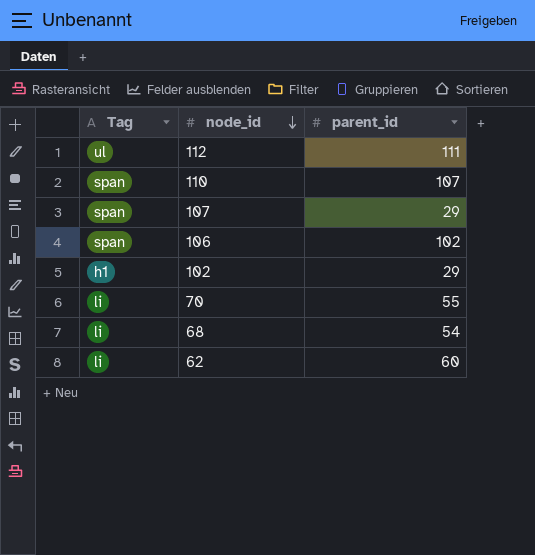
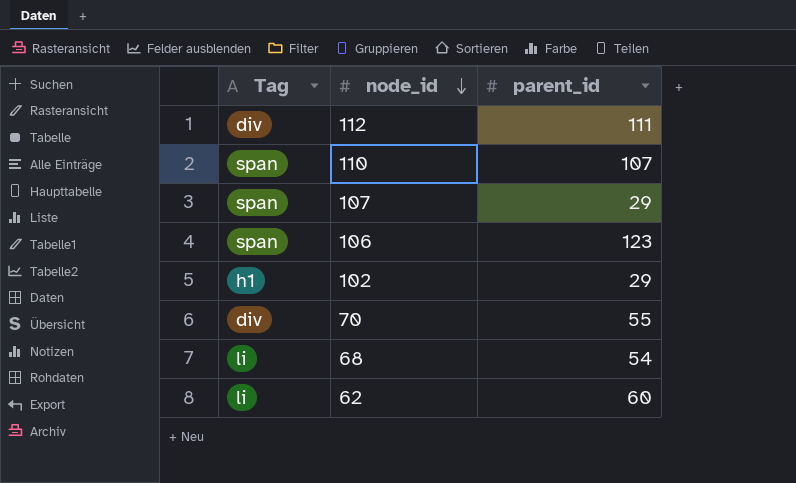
112 | Tag: ul -> div
106 | parent_id: 102 -> 123
70 | Tag: li -> div

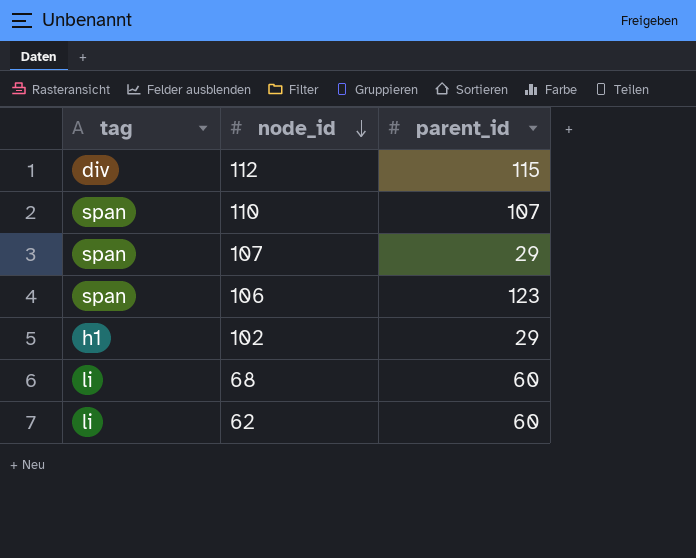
column name: Tag -> tag
row 70: div | 55 -> none
112 | parent_id: 111 -> 115
68 | parent_id: 54 -> 60

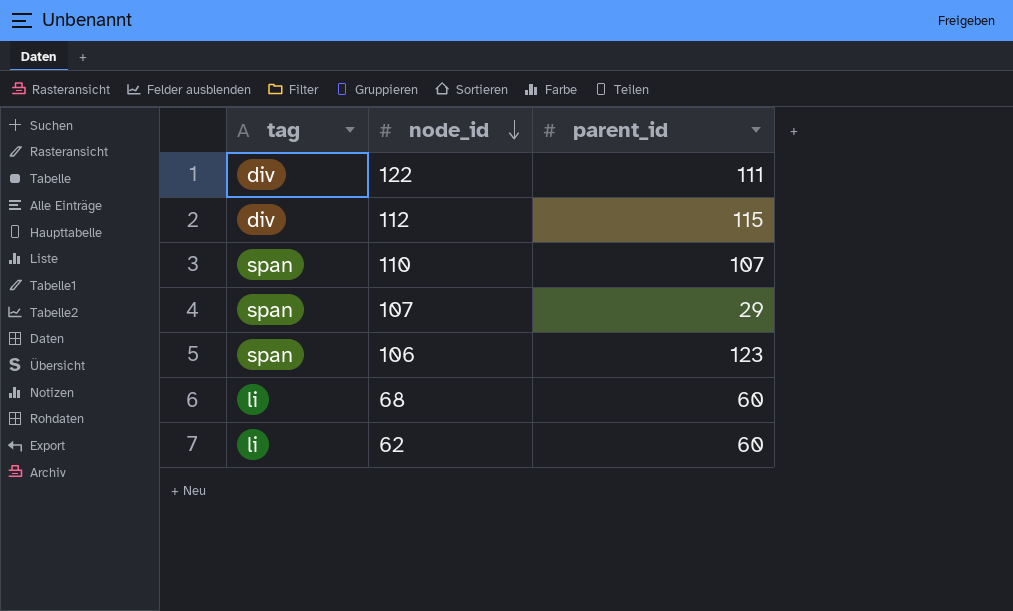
row 102: h1 | 29 -> none
row 122: none -> div | 111

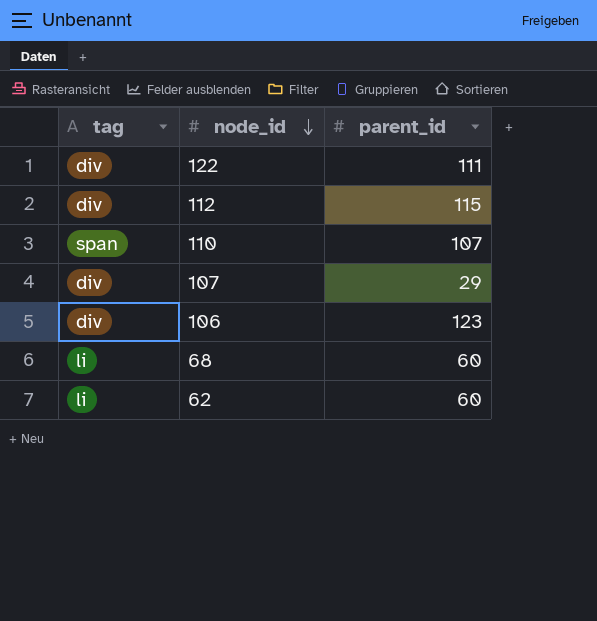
107 | tag: span -> div
106 | tag: span -> div

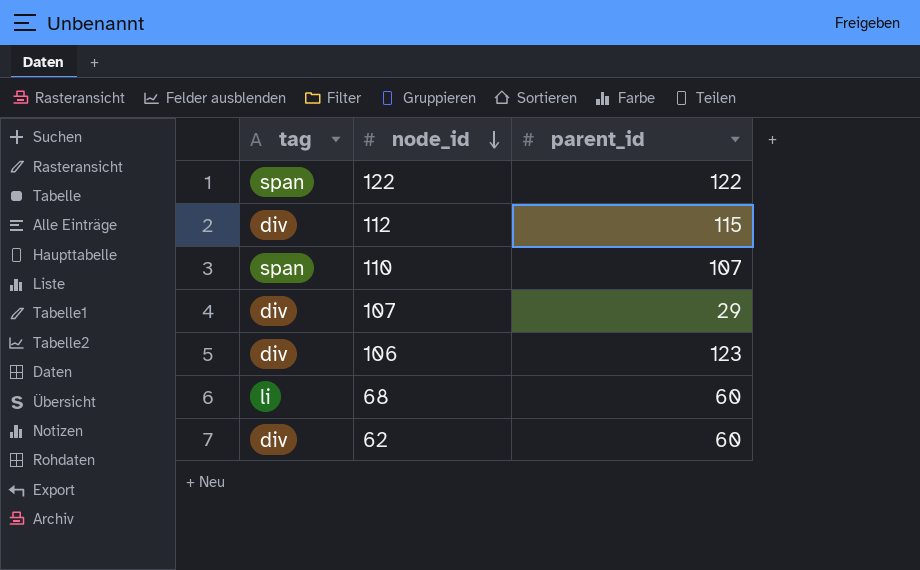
122 | tag: div -> span
122 | parent_id: 111 -> 122
62 | tag: li -> div

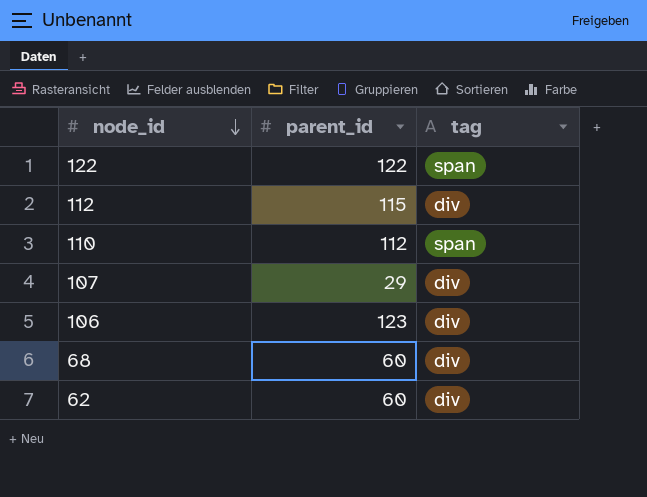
column tag | position: 1 -> 3
110 | parent_id: 107 -> 112
68 | tag: li -> div

